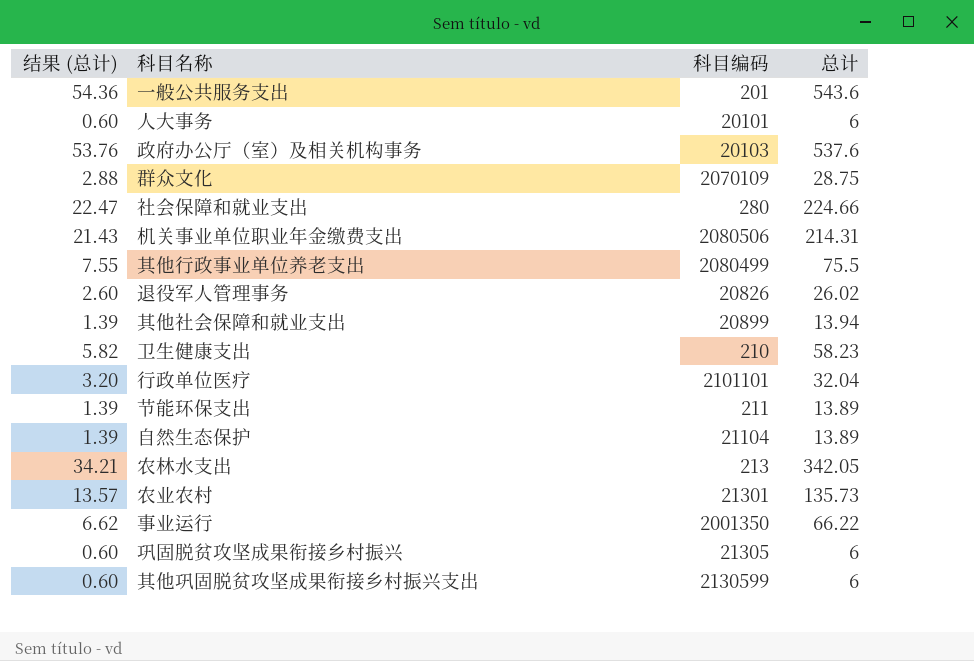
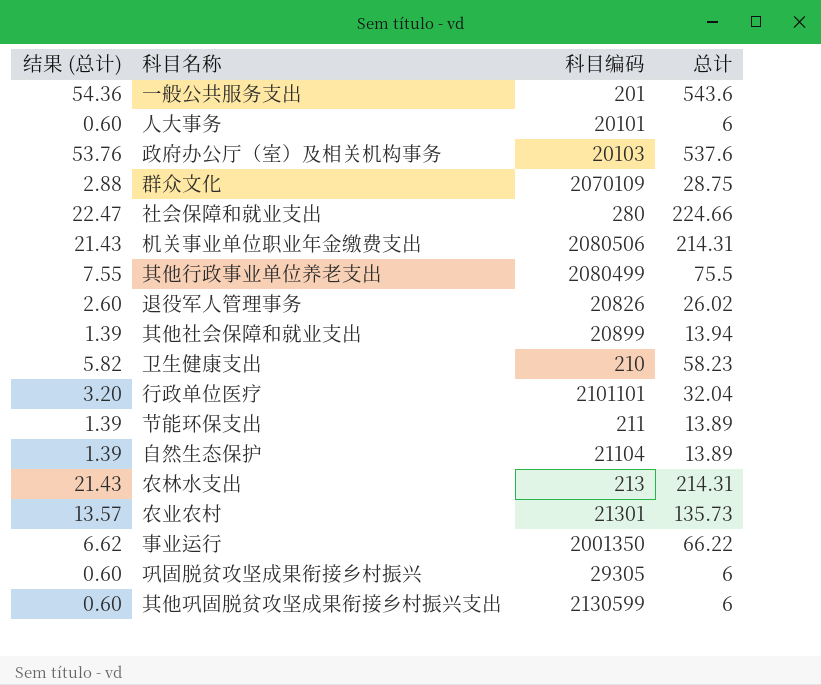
农林水支出 | 结果 (总计): 34.21 -> 21.43
农林水支出 | 总计: 342.05 -> 214.31
巩固脱贫攻坚成果衔接乡村振兴 | 科目编码: 21305 -> 29305

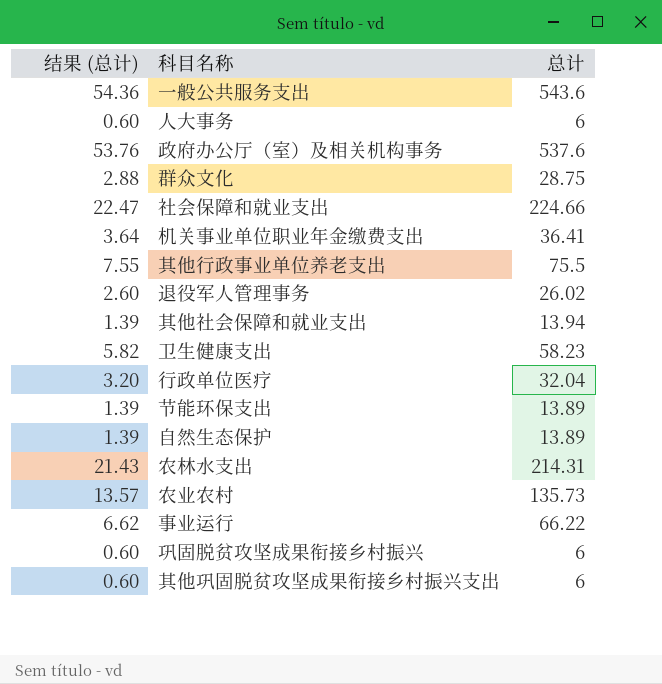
column 科目编码 | position: 3 -> none
机关事业单位职业年金缴费支出 | 结果 (总计): 21.43 -> 3.64
机关事业单位职业年金缴费支出 | 总计: 214.31 -> 36.41

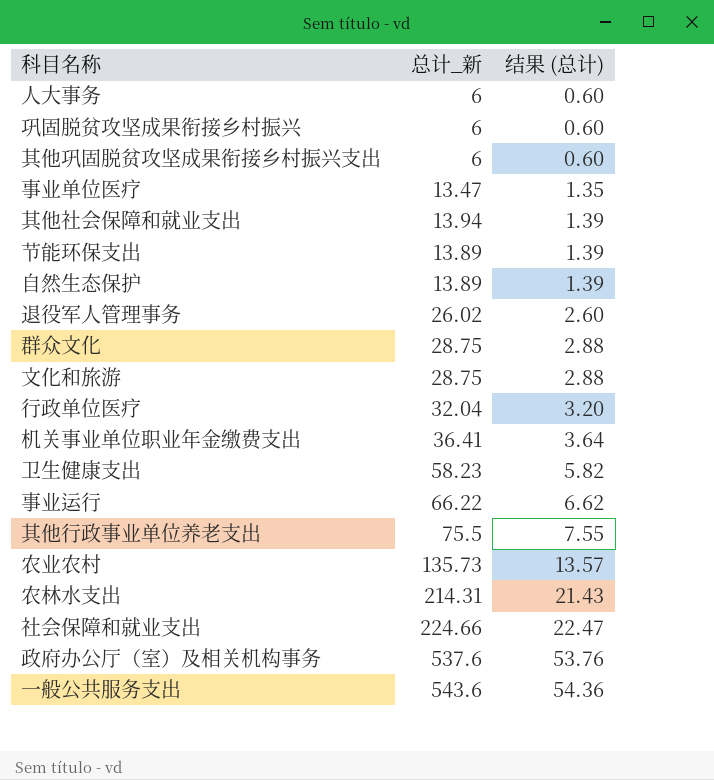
row order: none -> 结果 (总计) ascending
column name: 总计 -> 总计_新
column 结果 (总计) | position: 1 -> 3
row 事业单位医疗: none -> 13.47 | 1.35
row 文化和旅游: none -> 28.75 | 2.88

